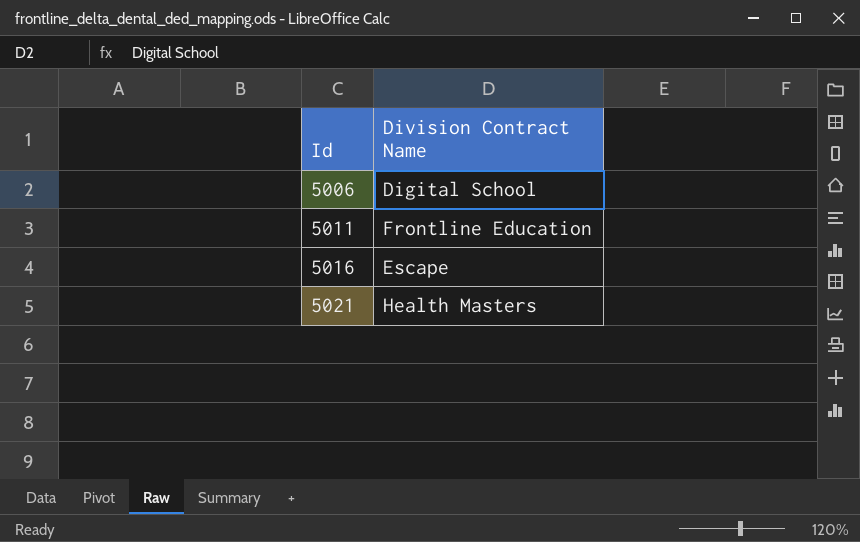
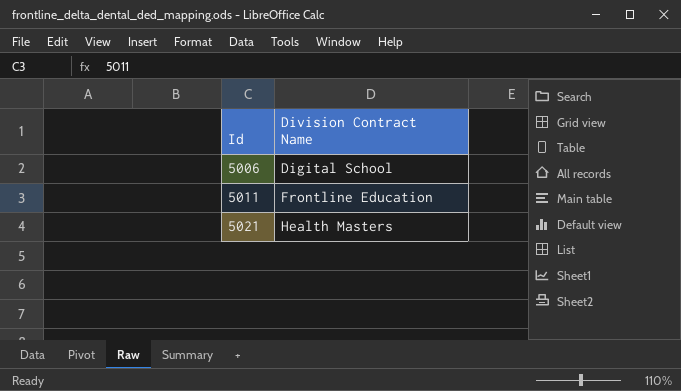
row 5016: Escape -> none

